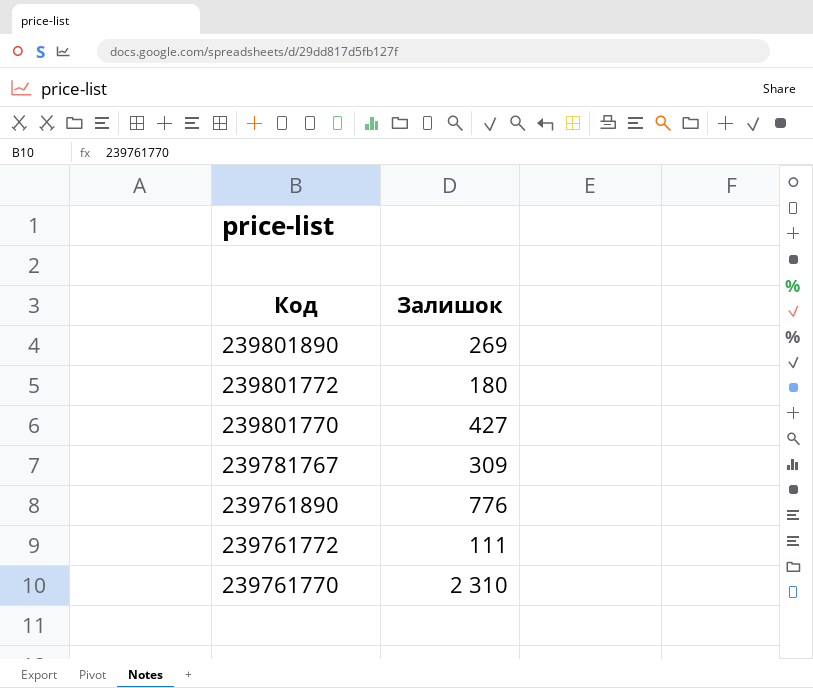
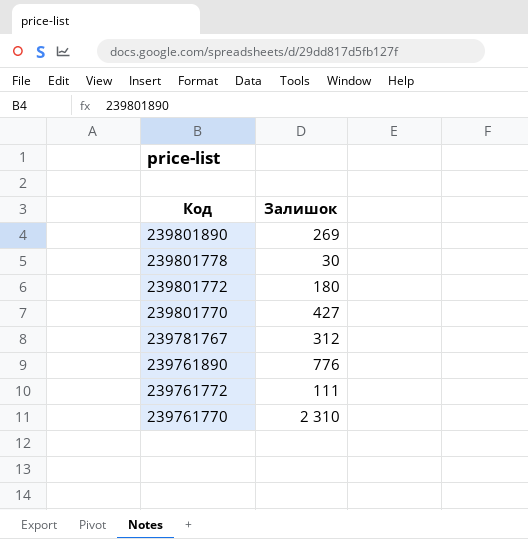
row 239801778: none -> 30
239781767 | Залишок: 309 -> 312

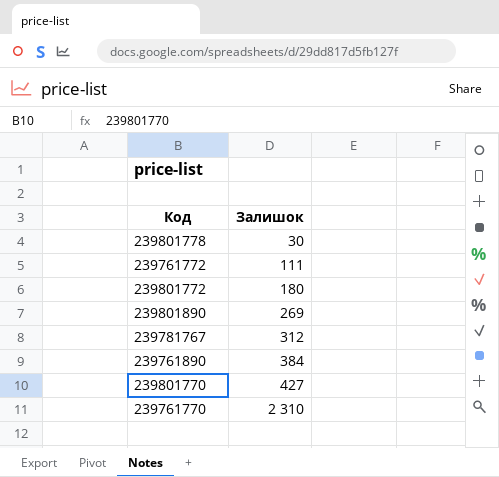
row order: Код descending -> Залишок ascending
239761890 | Залишок: 776 -> 384

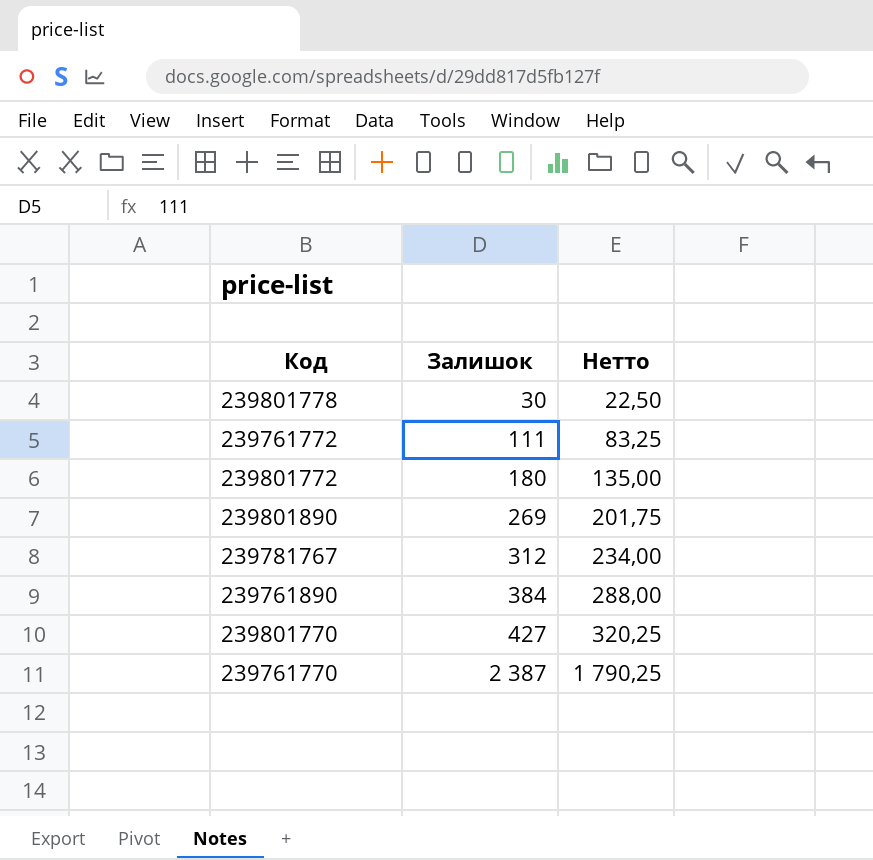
column Нетто | formula: none -> [Залишок] * 0,75
239761770 | Залишок: 2 310 -> 2 387

